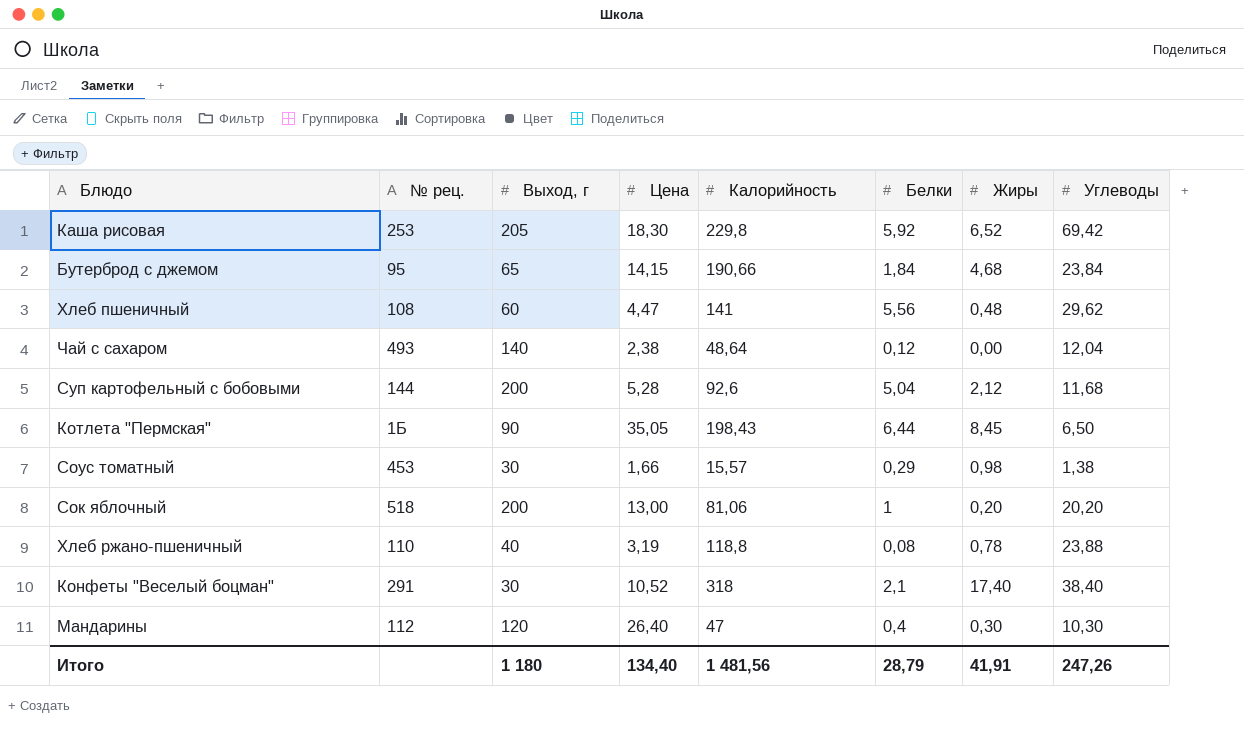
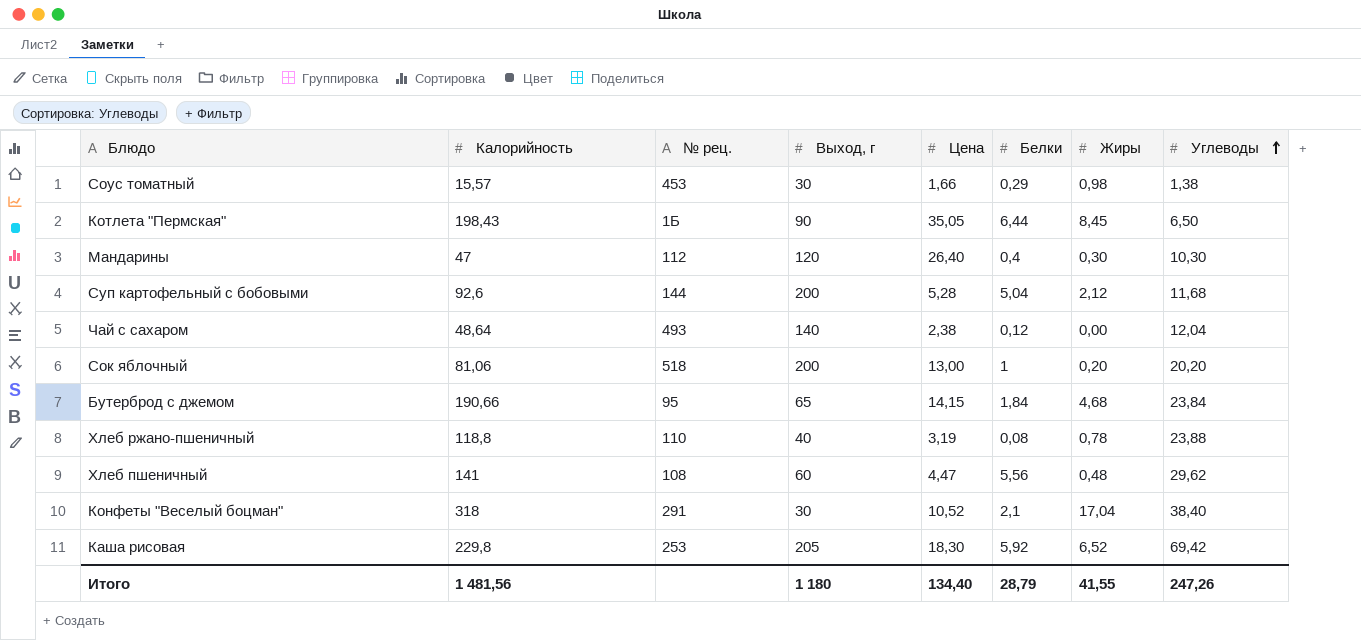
row order: none -> Углеводы ascending
column Калорийность | position: 5 -> 2
Конфеты "Веселый боцман" | Жиры: 17,40 -> 17,04
Итого | Жиры: 41,91 -> 41,55

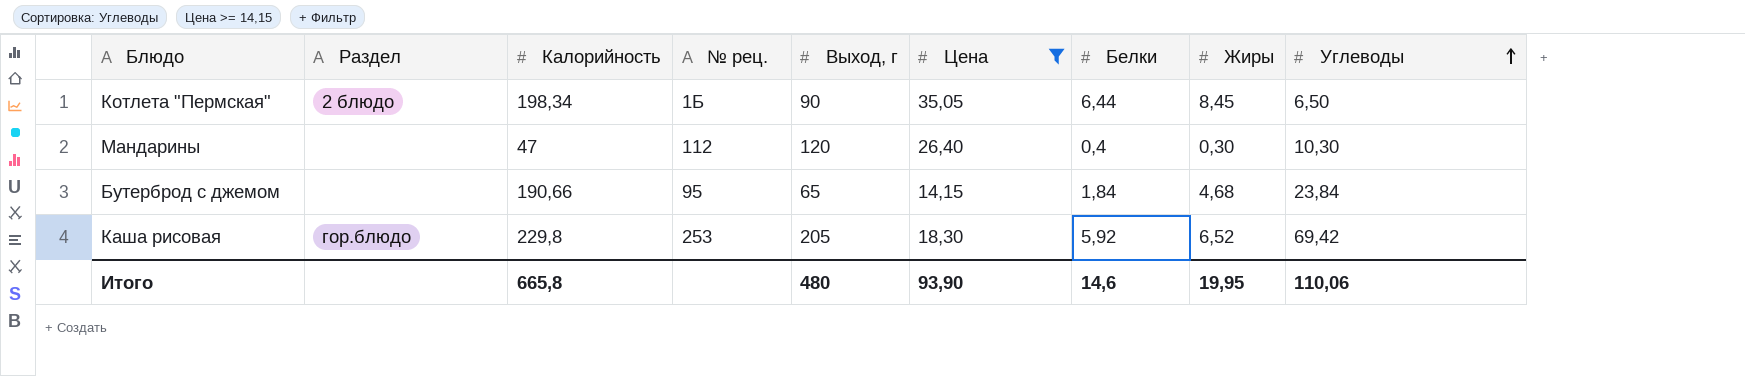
filter: none -> Цена >= 14,15
column Раздел | position: none -> 2
Котлета "Пермская" | Калорийность: 198,43 -> 198,34
Итого | Калорийность: 1 481,56 -> 665,8
Итого | Выход, г: 1 180 -> 480
Итого | Цена: 134,40 -> 93,90
Итого | Белки: 28,79 -> 14,6
Итого | Жиры: 41,55 -> 19,95
Итого | Углеводы: 247,26 -> 110,06

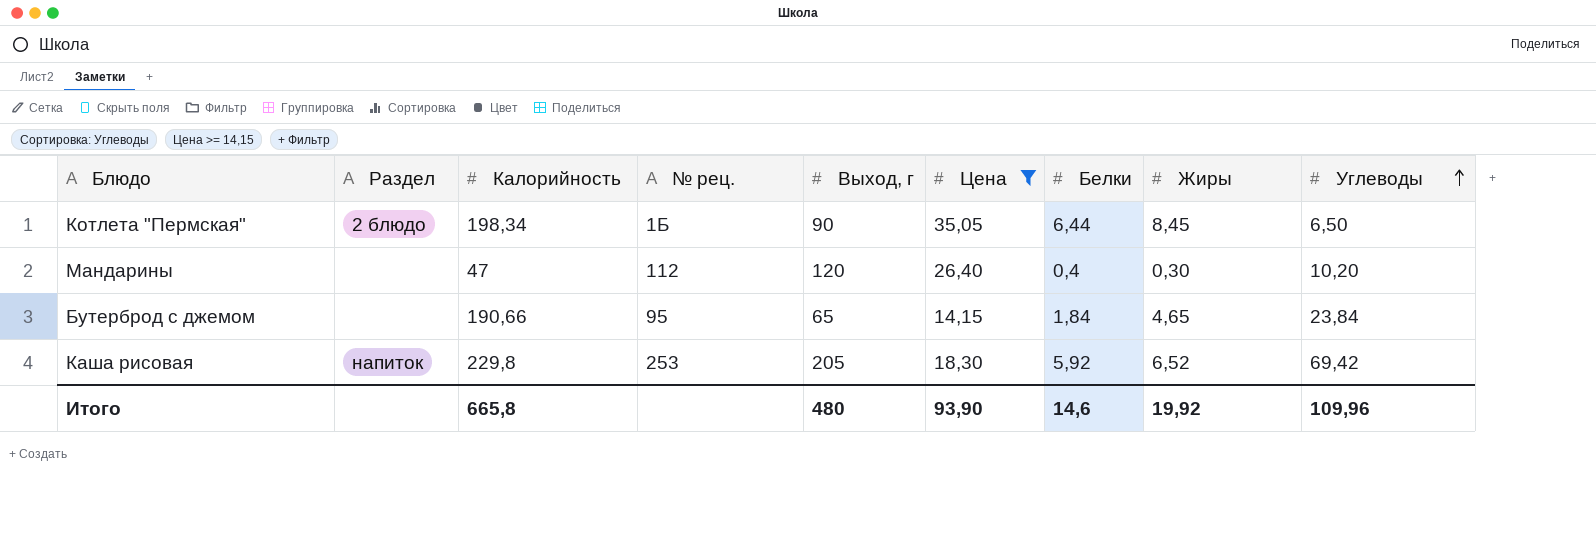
Мандарины | Углеводы: 10,30 -> 10,20
Бутерброд с джемом | Жиры: 4,68 -> 4,65
Каша рисовая | Раздел: гор.блюдо -> напиток
Итого | Жиры: 19,95 -> 19,92
Итого | Углеводы: 110,06 -> 109,96

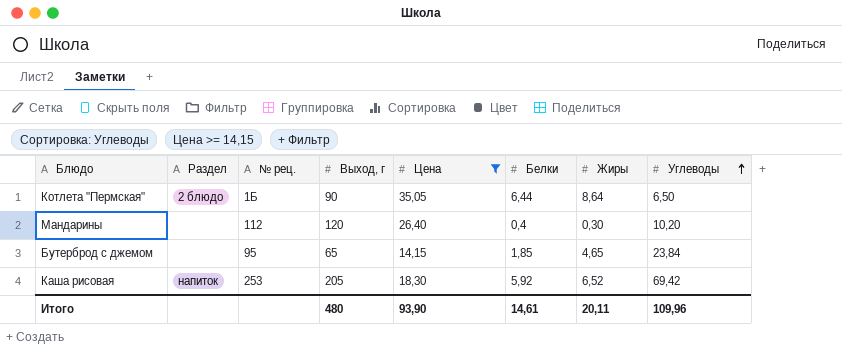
column Калорийность | position: 3 -> none
Котлета "Пермская" | Жиры: 8,45 -> 8,64
Бутерброд с джемом | Белки: 1,84 -> 1,85
Итого | Белки: 14,6 -> 14,61
Итого | Жиры: 19,92 -> 20,11

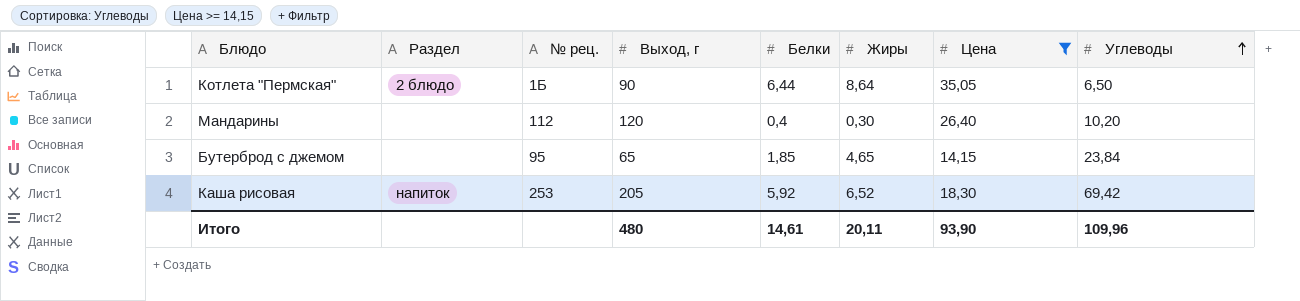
column Цена | position: 5 -> 7

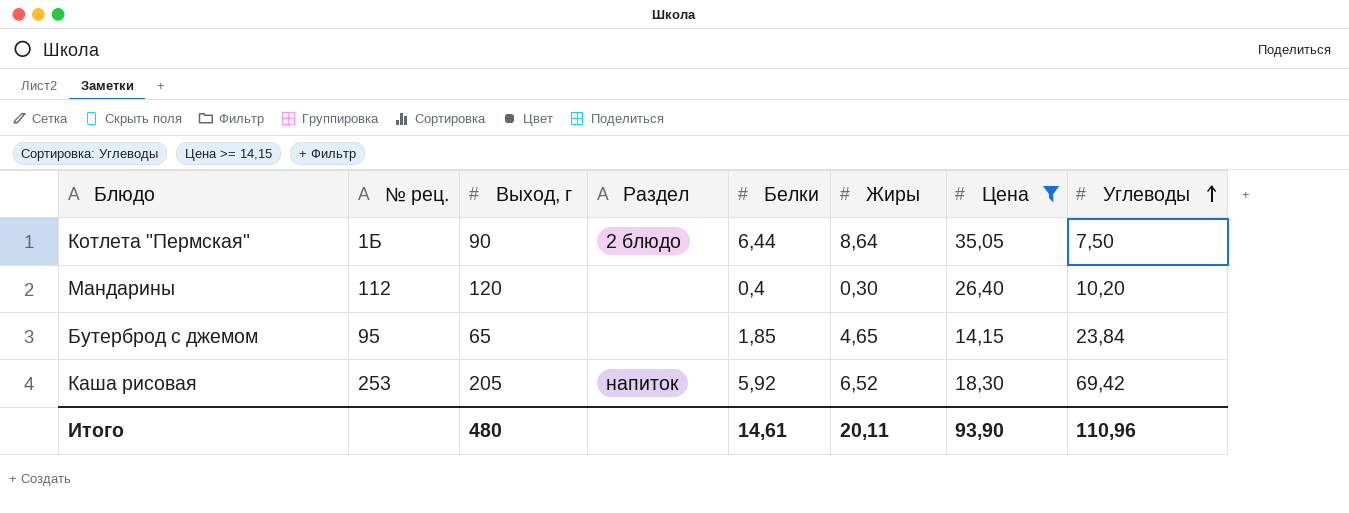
column Раздел | position: 2 -> 4
Котлета "Пермская" | Углеводы: 6,50 -> 7,50
Итого | Углеводы: 109,96 -> 110,96

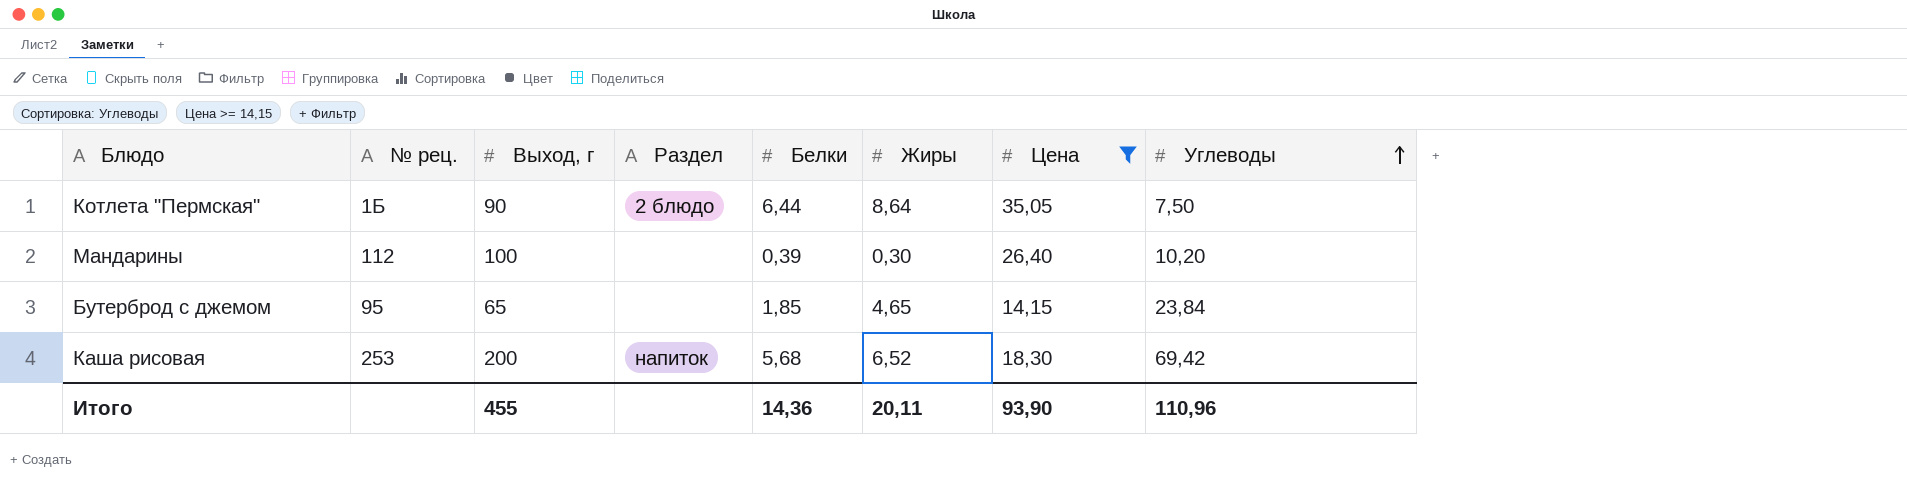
Мандарины | Выход, г: 120 -> 100
Мандарины | Белки: 0,4 -> 0,39
Каша рисовая | Выход, г: 205 -> 200
Каша рисовая | Белки: 5,92 -> 5,68
Итого | Выход, г: 480 -> 455
Итого | Белки: 14,61 -> 14,36

